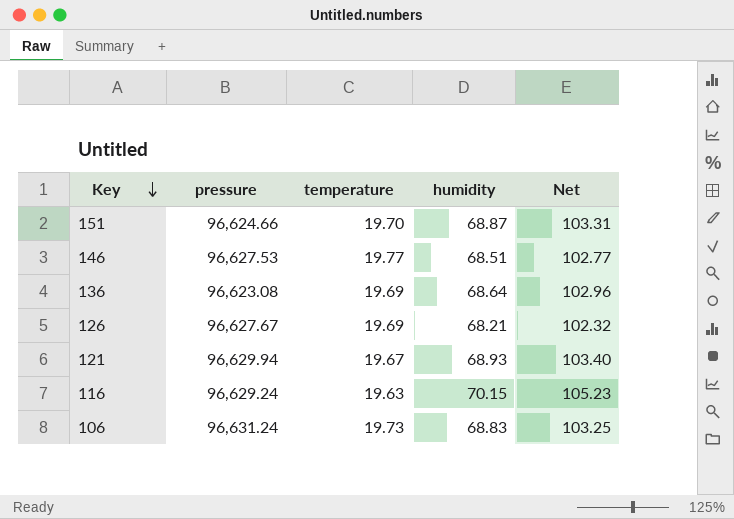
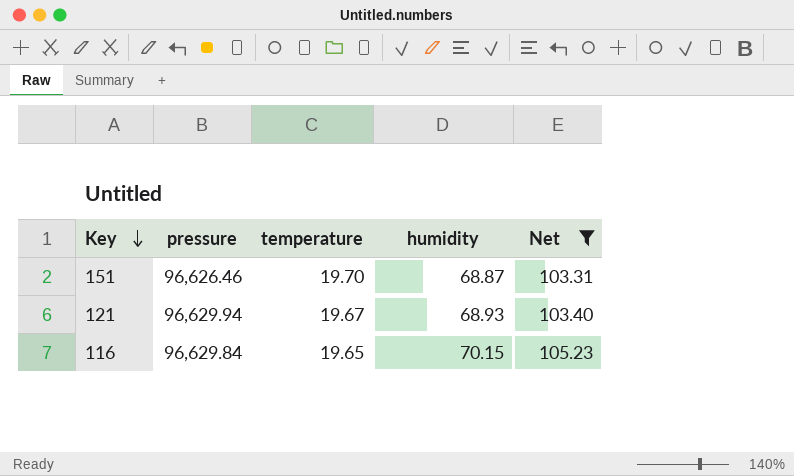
filter: none -> Net >= 103.31
151 | pressure: 96,624.66 -> 96,626.46
116 | pressure: 96,629.24 -> 96,629.84
116 | temperature: 19.63 -> 19.65

